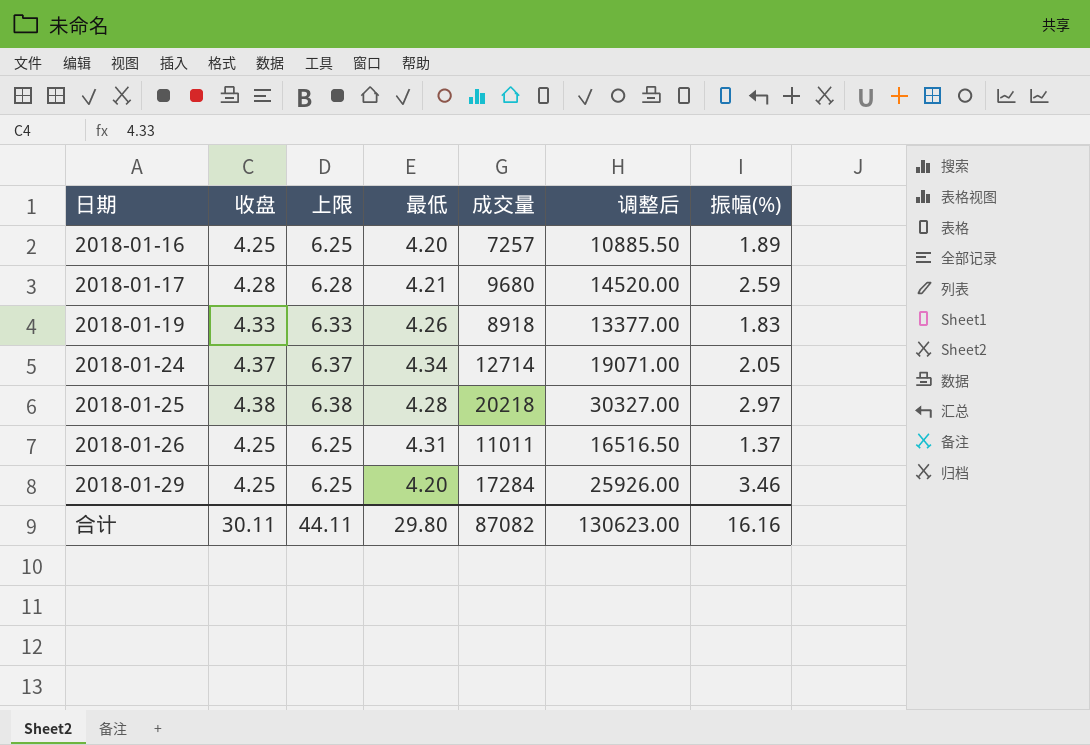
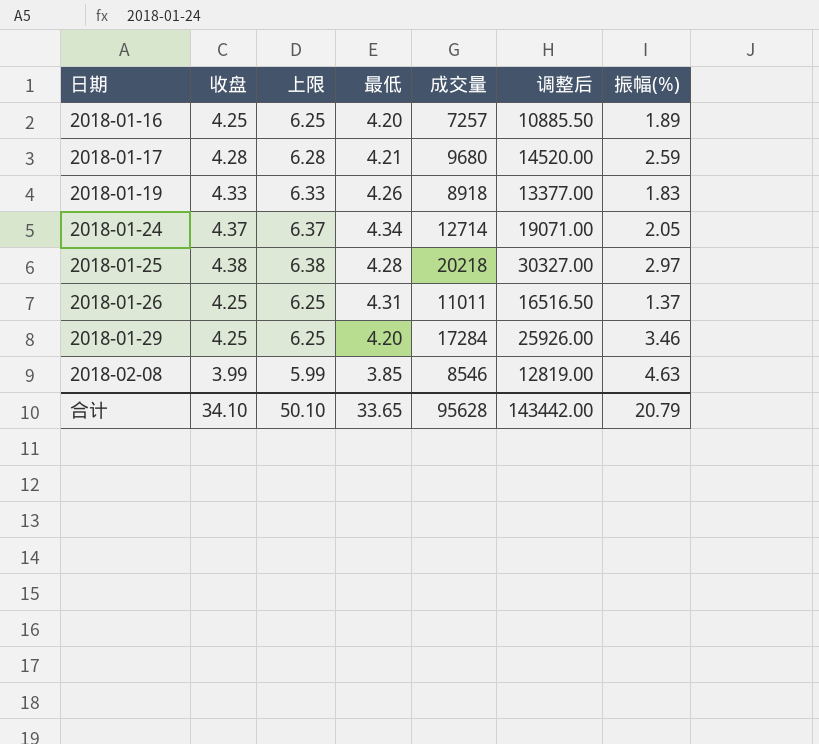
row 2018-02-08: none -> 3.99 | 5.99 | 3.85 | 8546 | 12819.00 | 4.63
合计 | 收盘: 30.11 -> 34.10
合计 | 上限: 44.11 -> 50.10
合计 | 最低: 29.80 -> 33.65
合计 | 成交量: 87082 -> 95628
合计 | 调整后: 130623.00 -> 143442.00
合计 | 振幅(%): 16.16 -> 20.79

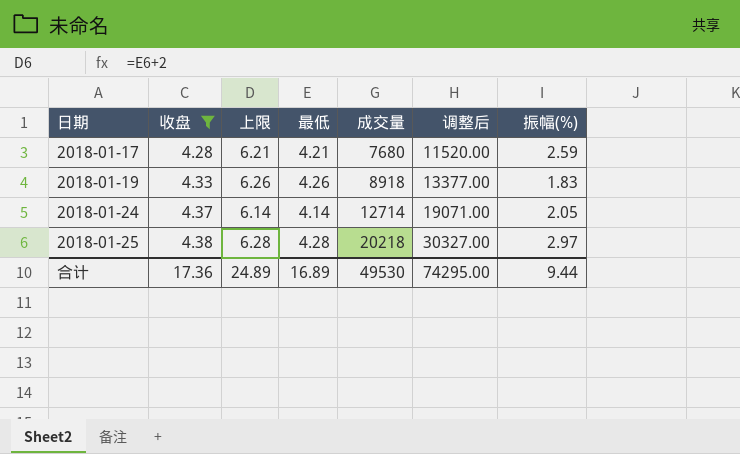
filter: none -> 收盘 >= 4.28
column 上限 | formula: [收盘] + 2 -> [最低] + 2
2018-01-17 | 成交量: 9680 -> 7680
2018-01-17 | 调整后: 14520.00 -> 11520.00
2018-01-24 | 最低: 4.34 -> 4.14
合计 | 收盘: 34.10 -> 17.36
合计 | 上限: 50.10 -> 24.89
合计 | 最低: 33.65 -> 16.89
合计 | 成交量: 95628 -> 49530
合计 | 调整后: 143442.00 -> 74295.00
合计 | 振幅(%): 20.79 -> 9.44

